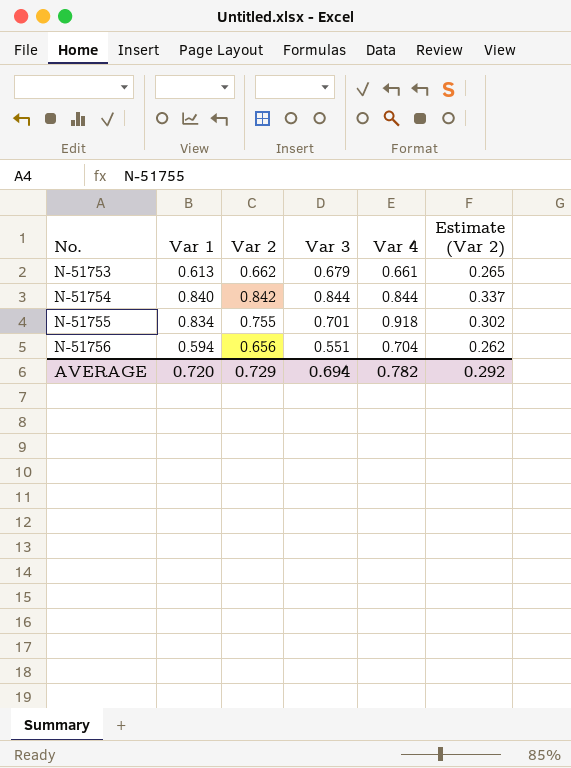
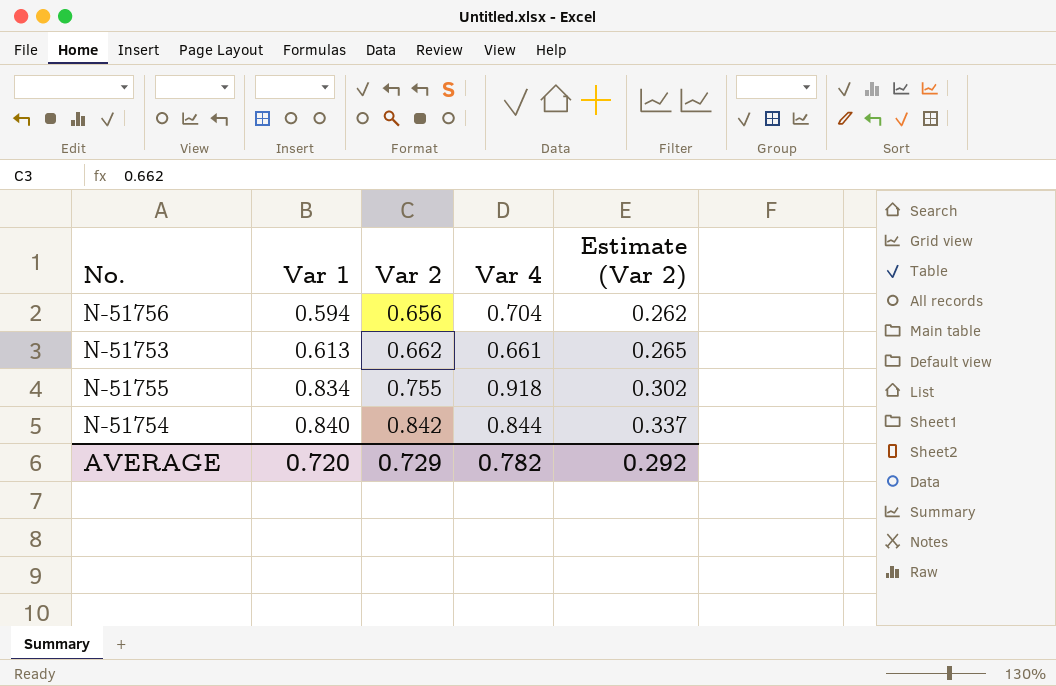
row order: No. ascending -> Var 1 ascending
column Var 3 | position: 4 -> none

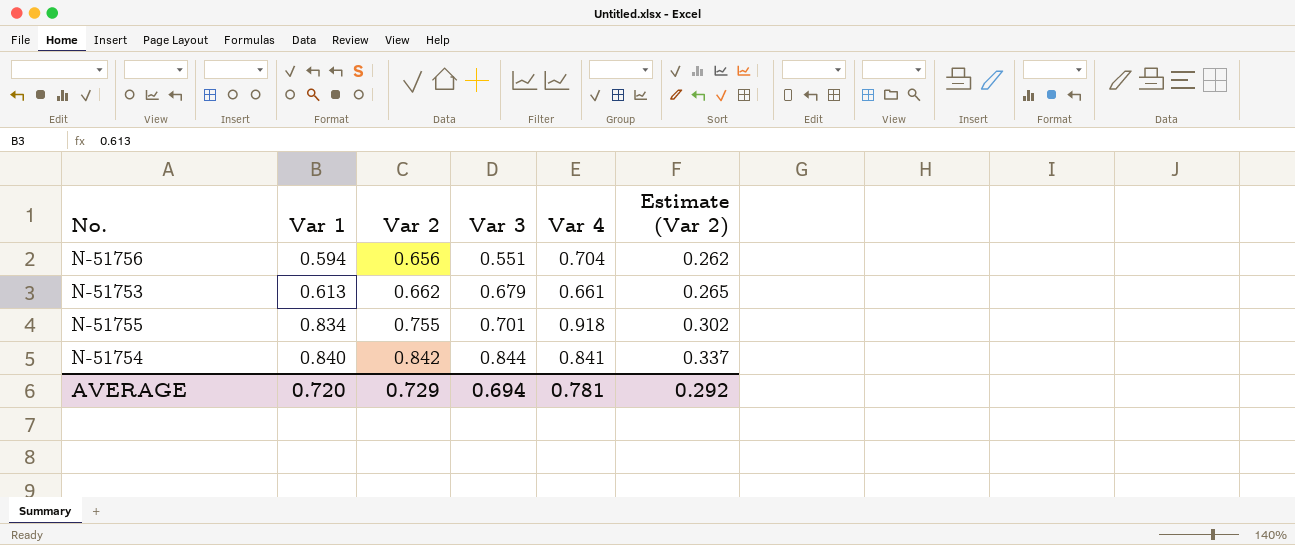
column Var 3 | position: none -> 4
N-51754 | Var 4: 0.844 -> 0.841
AVERAGE | Var 4: 0.782 -> 0.781

